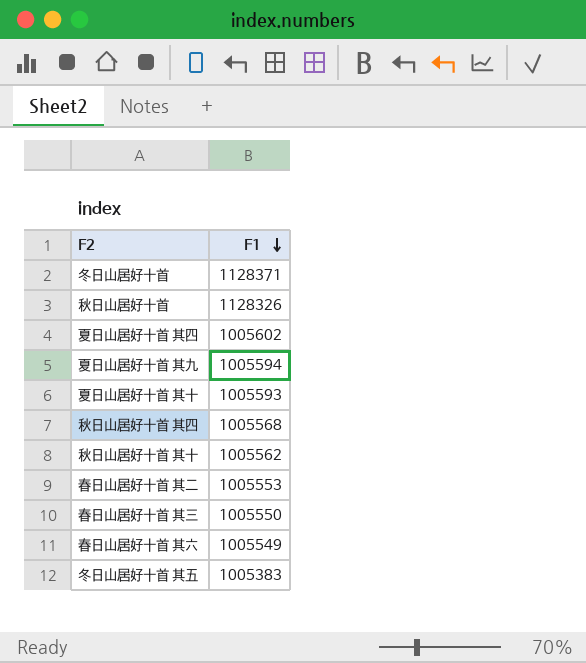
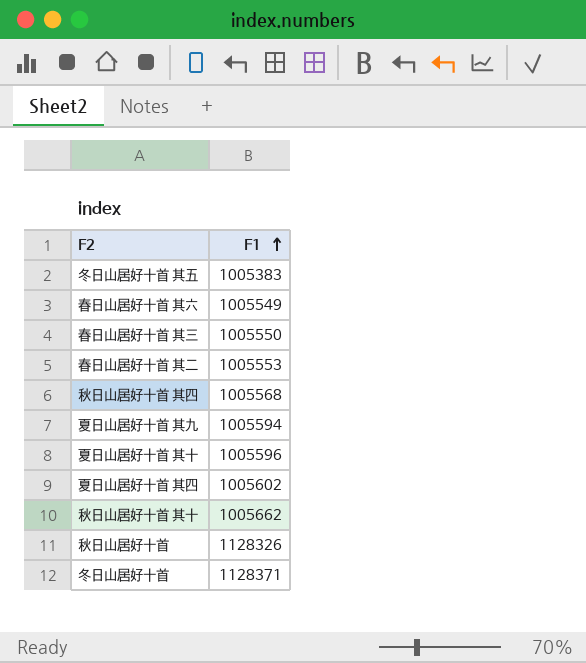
row order: F1 descending -> F1 ascending
夏日山居好十首 其十 | F1: 1005593 -> 1005596
秋日山居好十首 其十 | F1: 1005562 -> 1005662

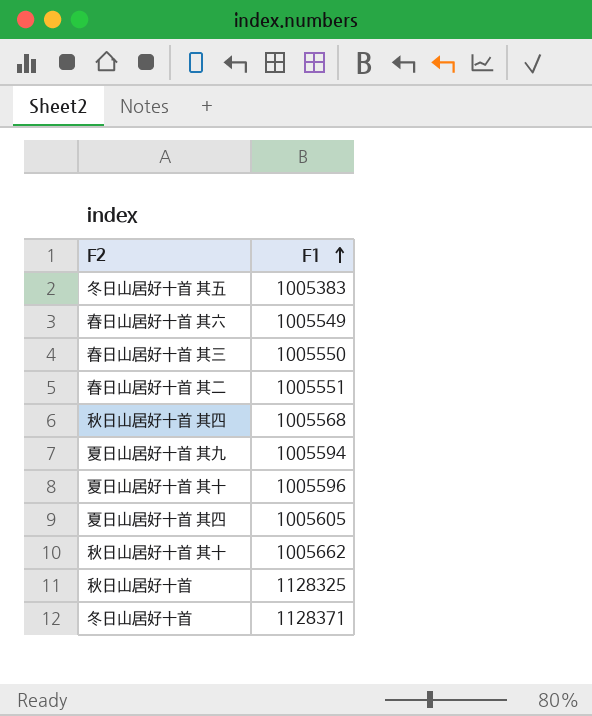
春日山居好十首 其二 | F1: 1005553 -> 1005551
夏日山居好十首 其四 | F1: 1005602 -> 1005605
秋日山居好十首 | F1: 1128326 -> 1128325

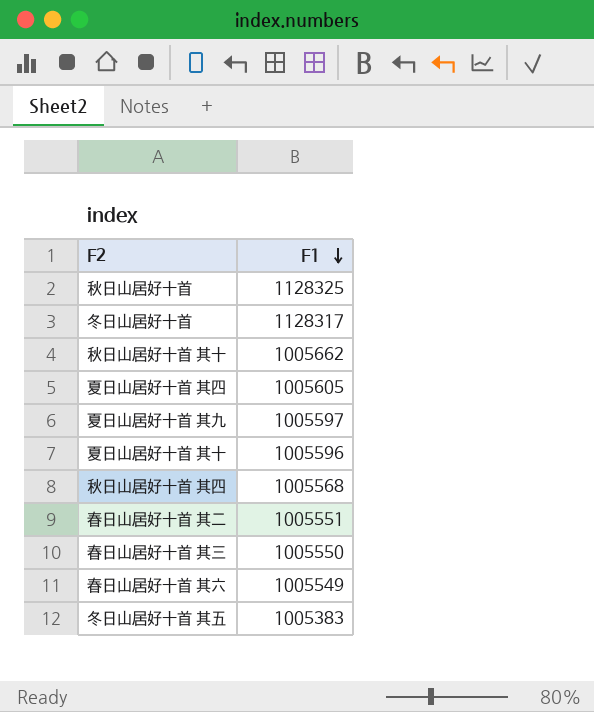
row order: F1 ascending -> F1 descending
冬日山居好十首 | F1: 1128371 -> 1128317
夏日山居好十首 其九 | F1: 1005594 -> 1005597

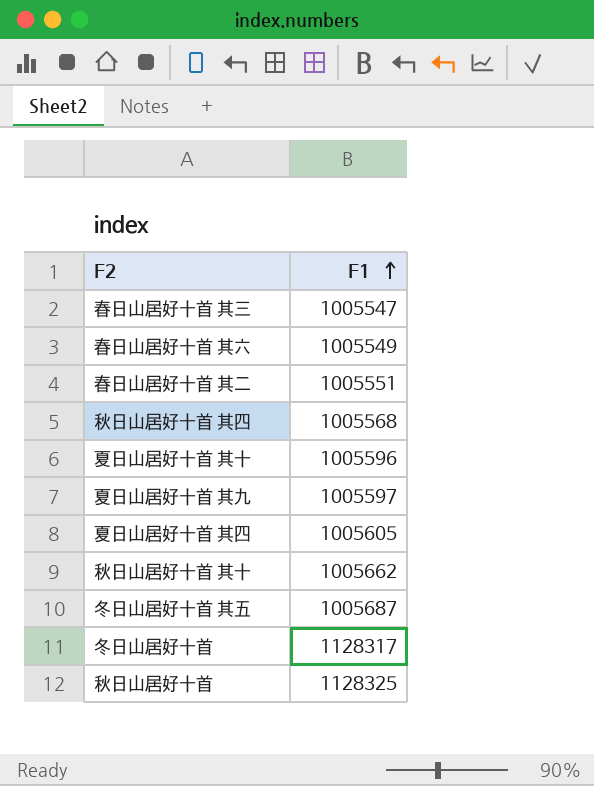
row order: F1 descending -> F1 ascending
春日山居好十首 其三 | F1: 1005550 -> 1005547
冬日山居好十首 其五 | F1: 1005383 -> 1005687

